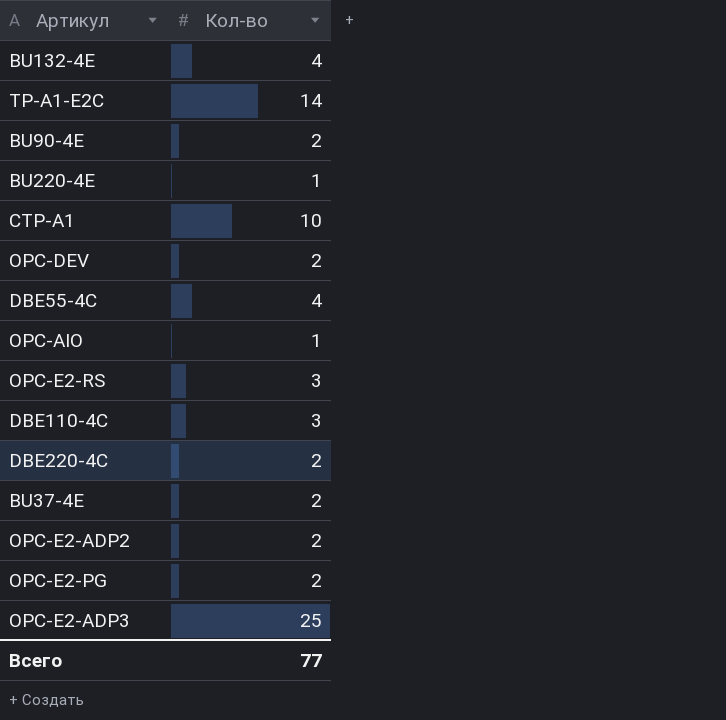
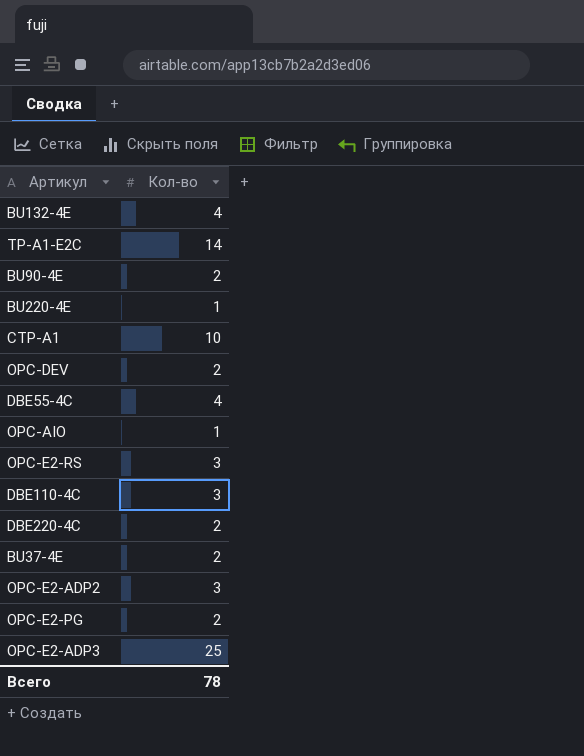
OPC-E2-ADP2 | Кол-во: 2 -> 3
Всего | Кол-во: 77 -> 78

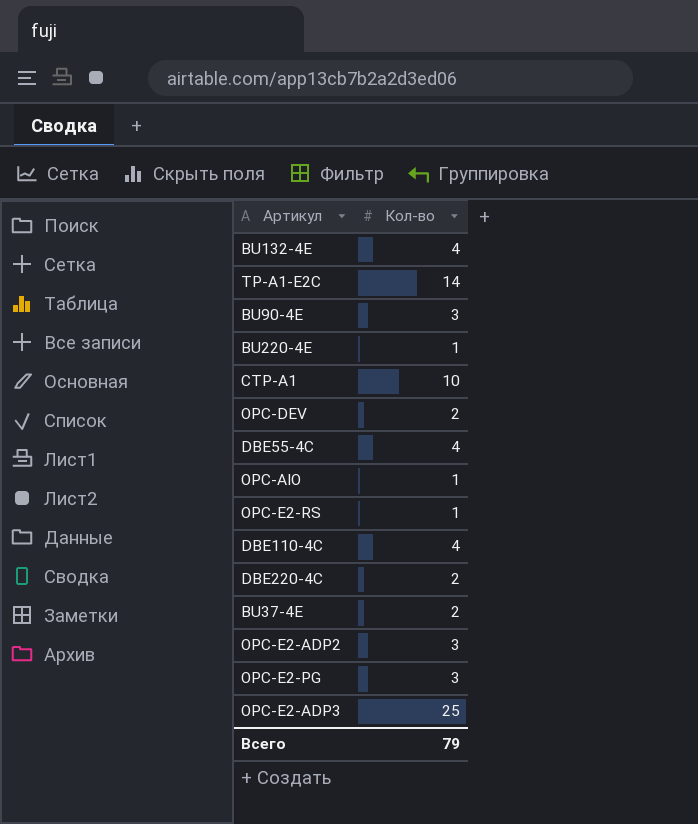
BU90-4E | Кол-во: 2 -> 3
OPC-E2-RS | Кол-во: 3 -> 1
DBE110-4C | Кол-во: 3 -> 4
OPC-E2-PG | Кол-во: 2 -> 3
Всего | Кол-во: 78 -> 79

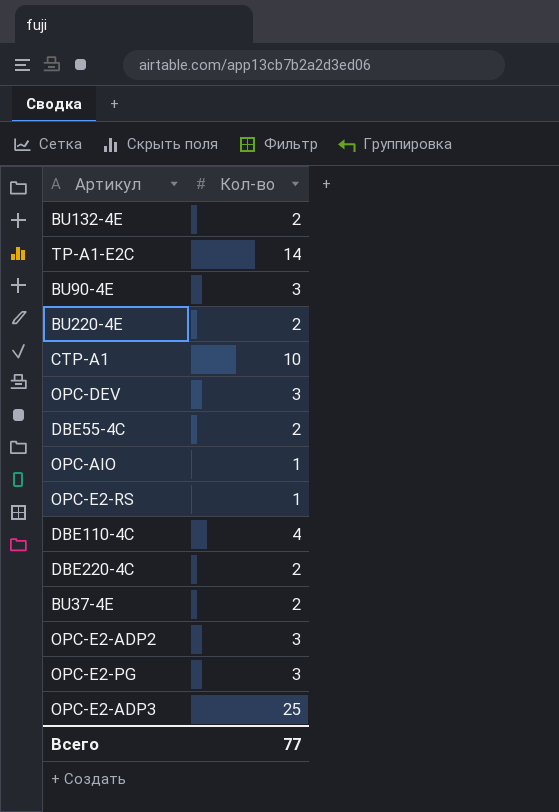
BU132-4E | Кол-во: 4 -> 2
BU220-4E | Кол-во: 1 -> 2
OPC-DEV | Кол-во: 2 -> 3
DBE55-4C | Кол-во: 4 -> 2
Всего | Кол-во: 79 -> 77

